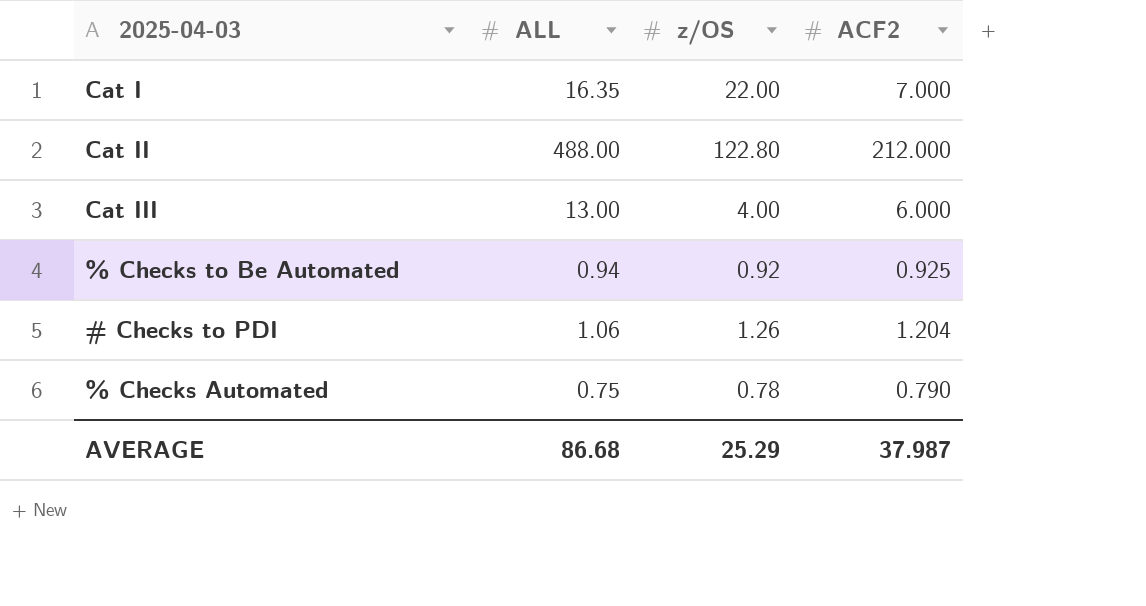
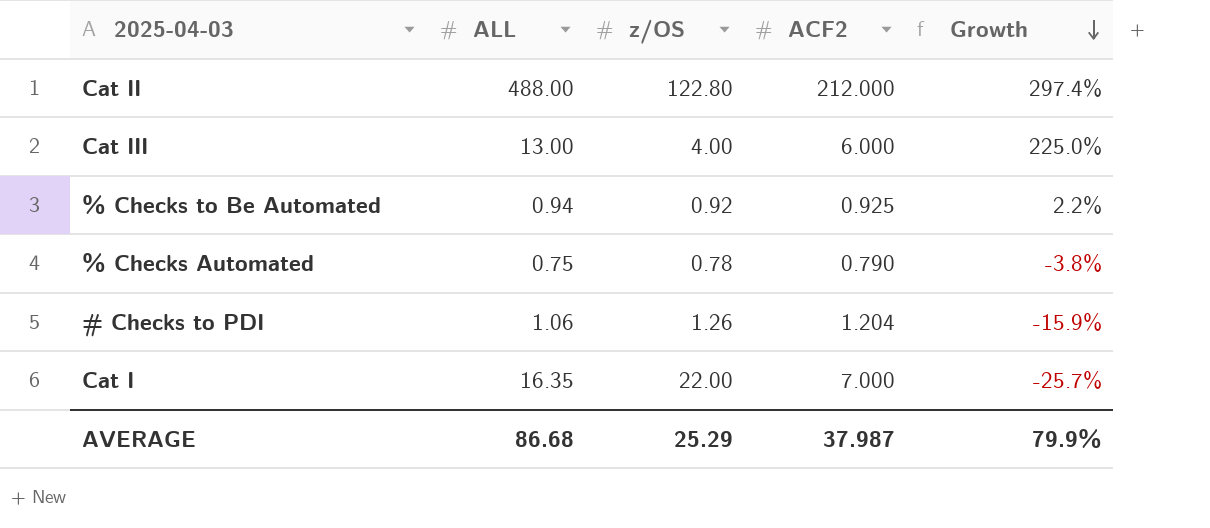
row order: none -> Growth descending
column Growth | formula: none -> ([ALL] - [z/OS]) / [z/OS]

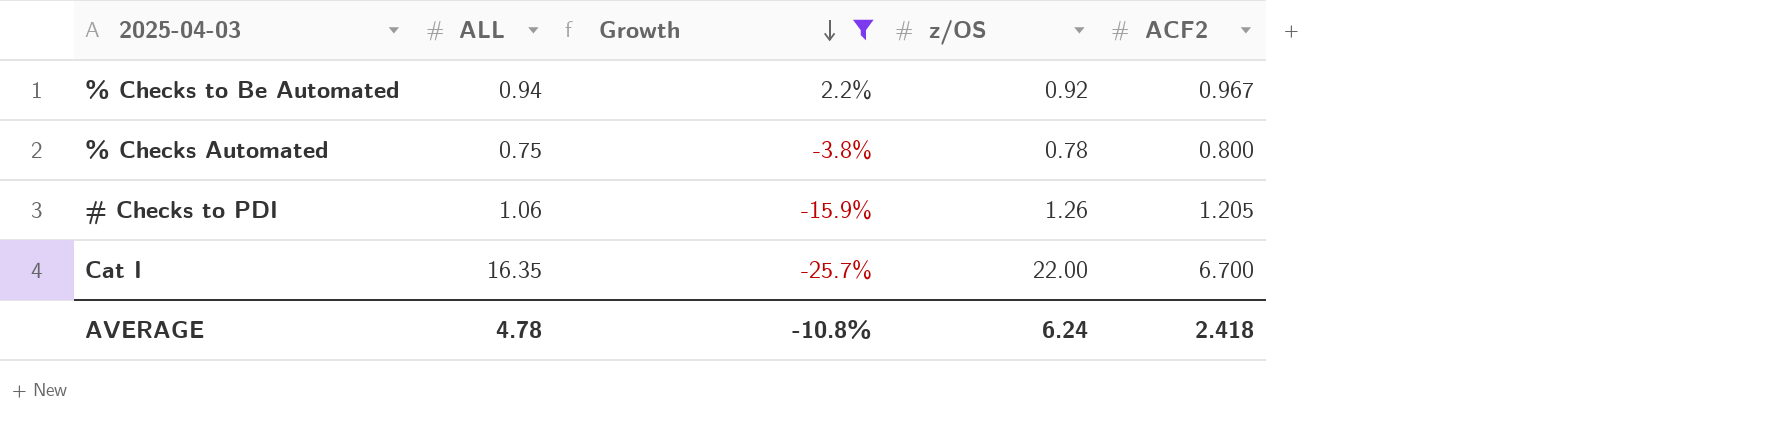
filter: none -> Growth <= 2.2%
column Growth | position: 5 -> 3
% Checks to Be Automated | ACF2: 0.925 -> 0.967
% Checks Automated | ACF2: 0.790 -> 0.800
# Checks to PDI | ACF2: 1.204 -> 1.205
Cat I | ACF2: 7.000 -> 6.700
AVERAGE | ALL: 86.68 -> 4.78
AVERAGE | Growth: 79.9% -> -10.8%
AVERAGE | z/OS: 25.29 -> 6.24
AVERAGE | ACF2: 37.987 -> 2.418

